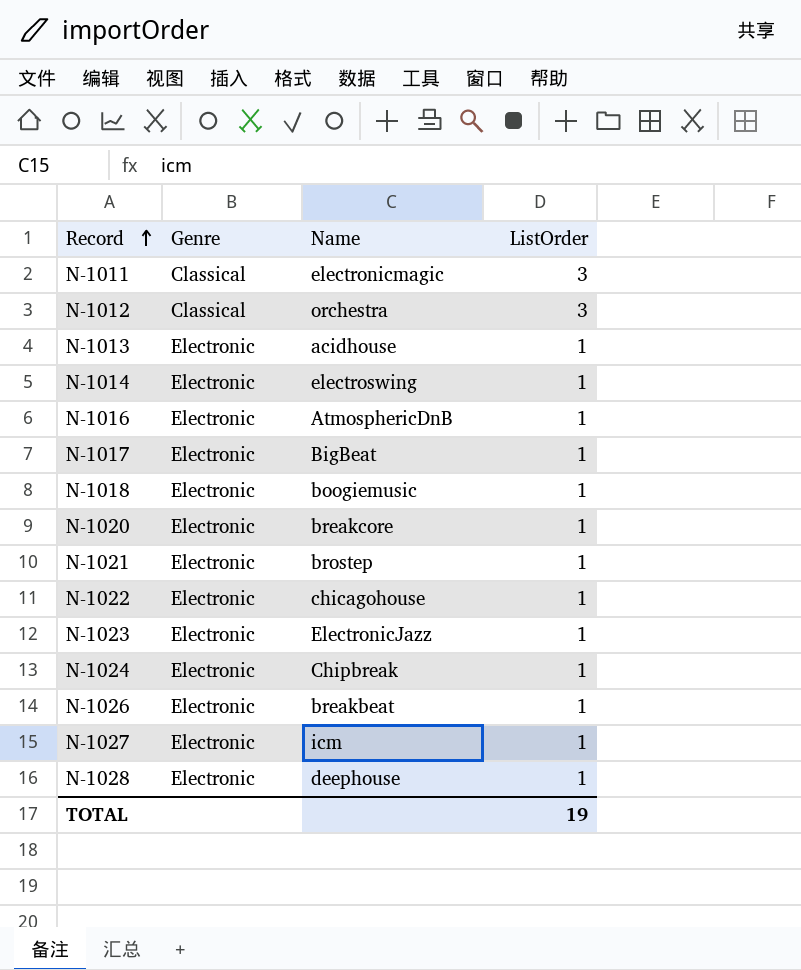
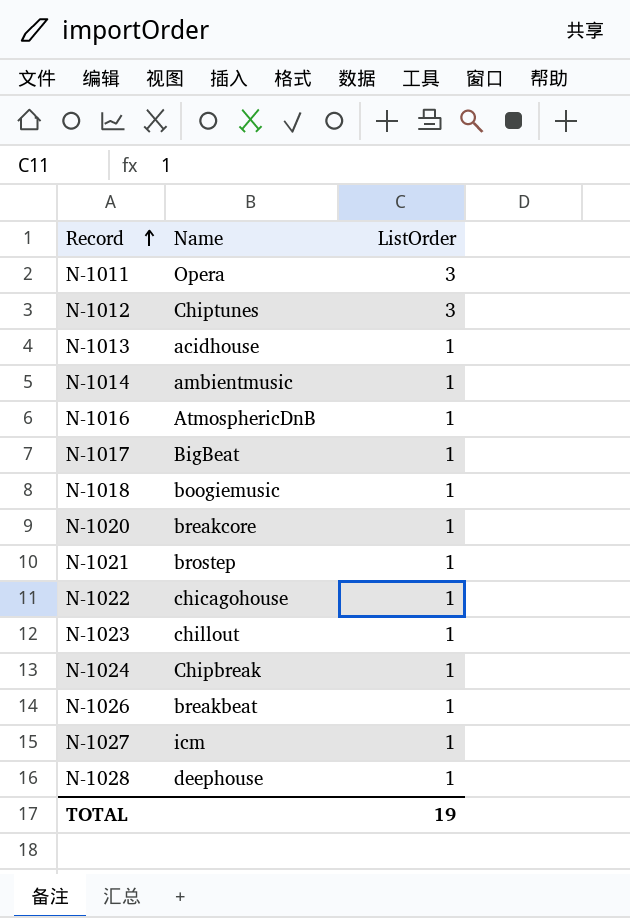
column Genre | position: 2 -> none
N-1011 | Name: electronicmagic -> Opera
N-1012 | Name: orchestra -> Chiptunes
N-1014 | Name: electroswing -> ambientmusic
N-1023 | Name: ElectronicJazz -> chillout

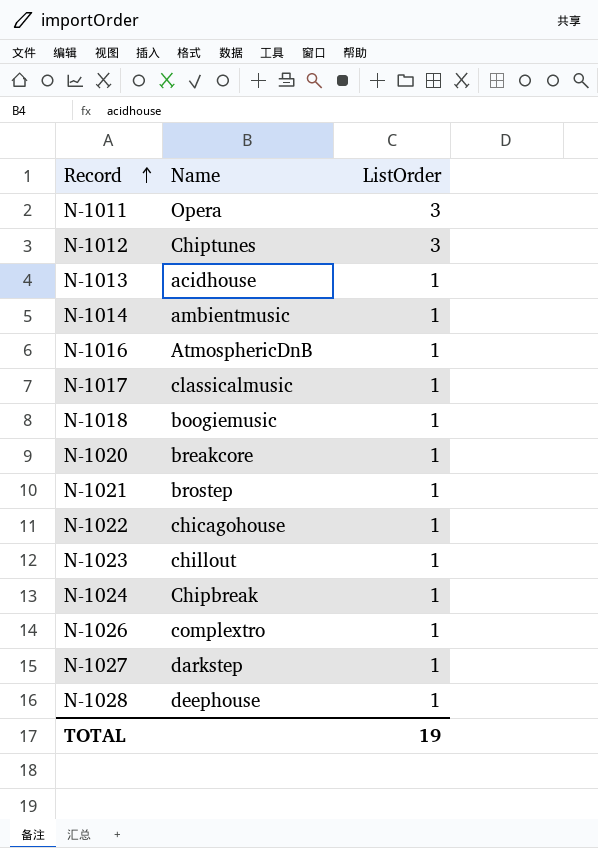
N-1017 | Name: BigBeat -> classicalmusic
N-1026 | Name: breakbeat -> complextro
N-1027 | Name: icm -> darkstep

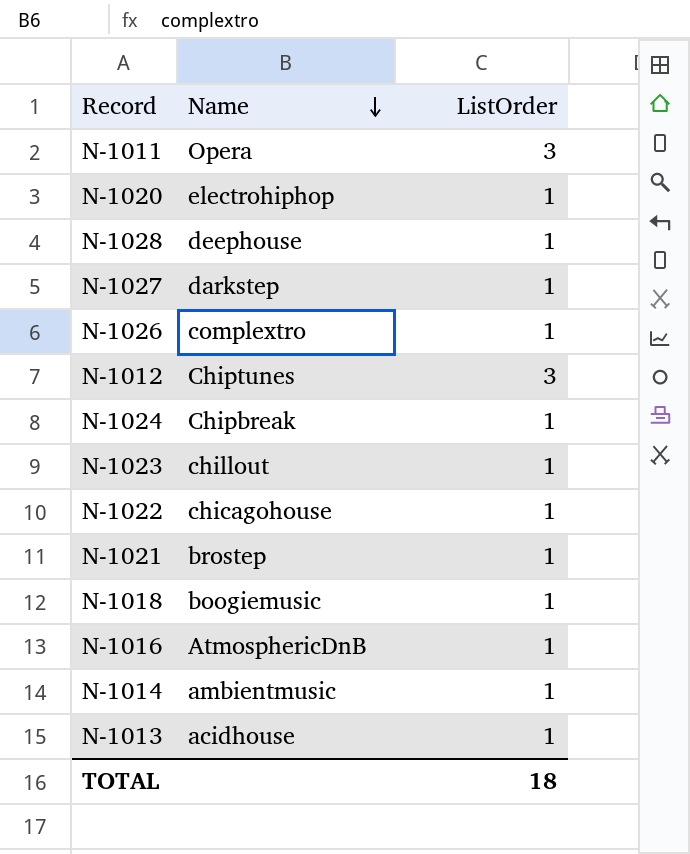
row order: Record ascending -> Name descending
row N-1017: classicalmusic | 1 -> none
N-1020 | Name: breakcore -> electrohiphop
TOTAL | ListOrder: 19 -> 18

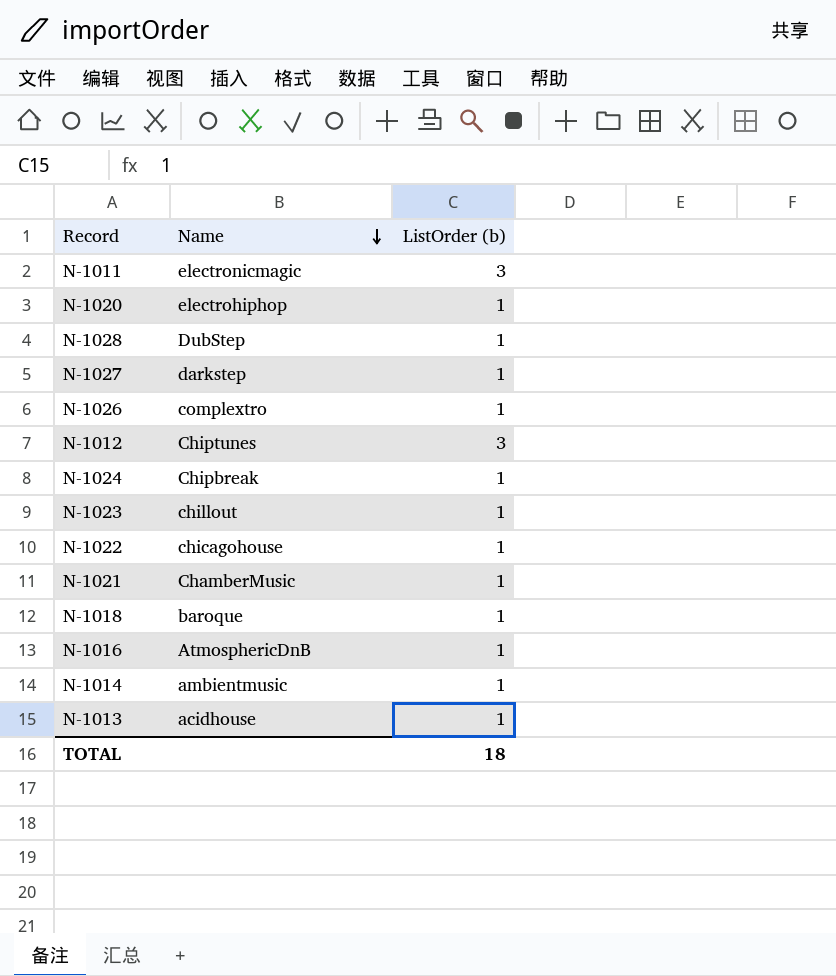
column name: ListOrder -> ListOrder (b)
N-1011 | Name: Opera -> electronicmagic
N-1028 | Name: deephouse -> DubStep
N-1021 | Name: brostep -> ChamberMusic
N-1018 | Name: boogiemusic -> baroque

